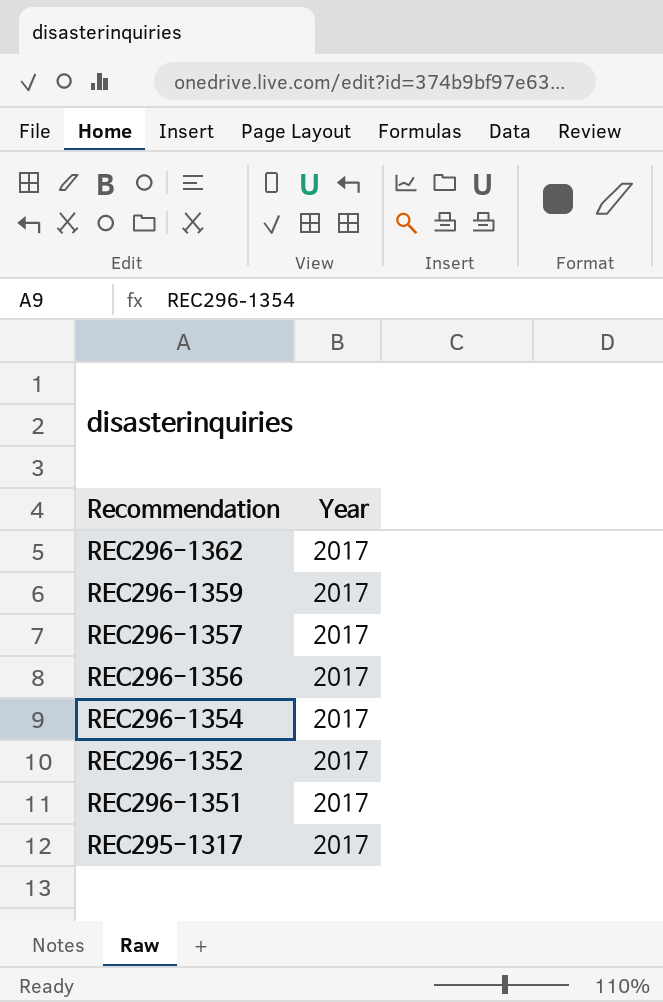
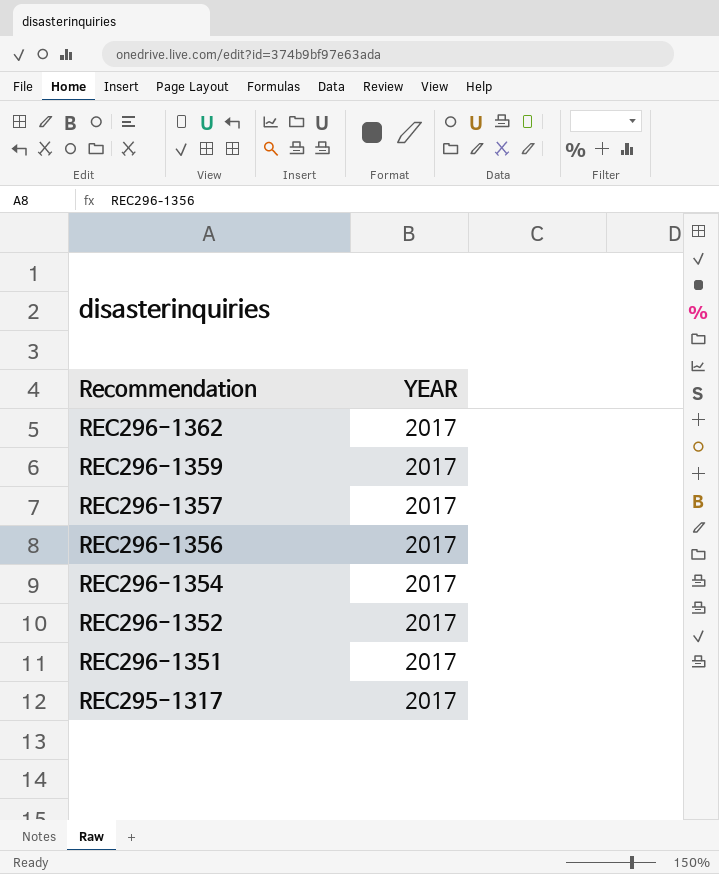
column name: Year -> YEAR

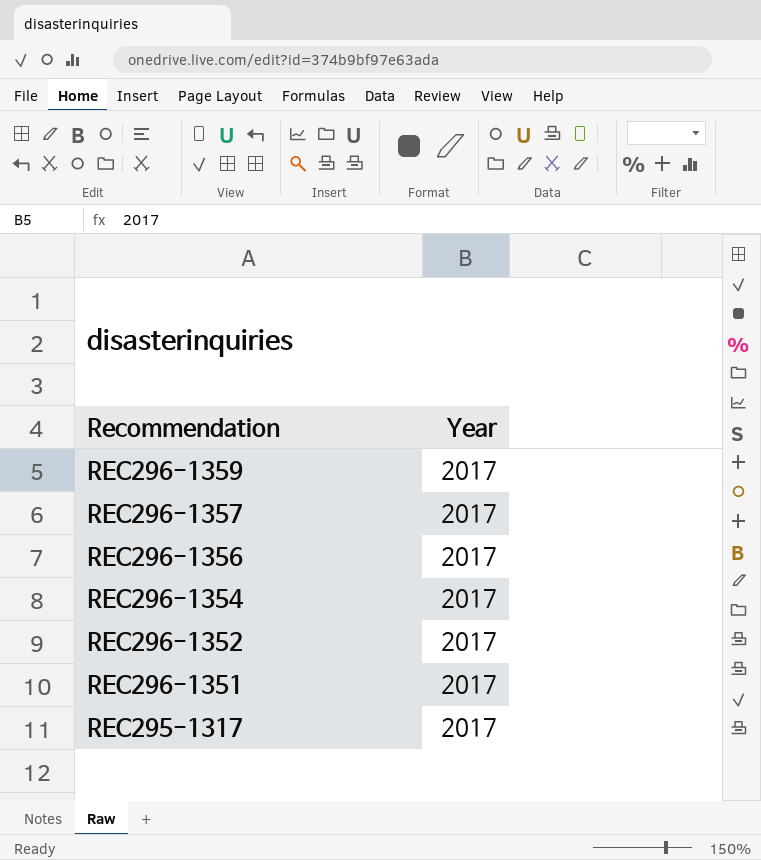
column name: YEAR -> Year
row REC296-1362: 2017 -> none

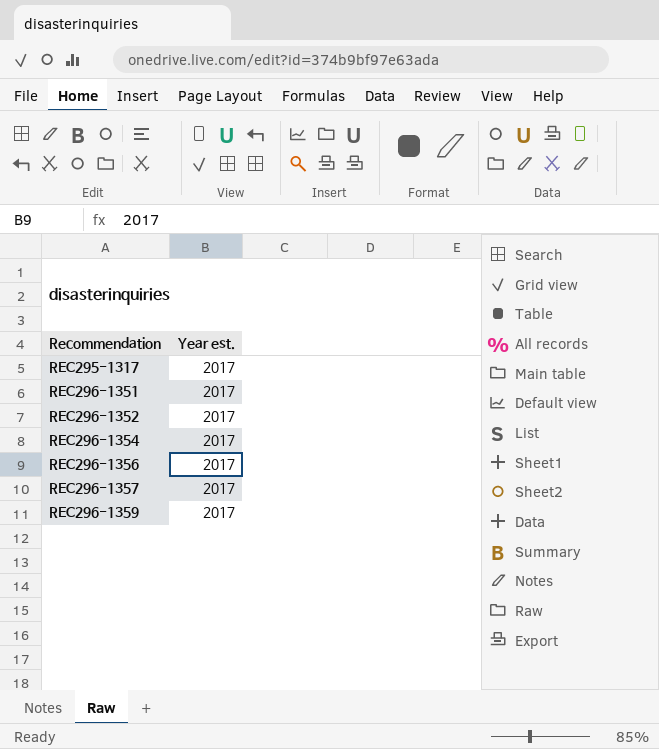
row order: Recommendation descending -> Recommendation ascending
column name: Year -> Year est.

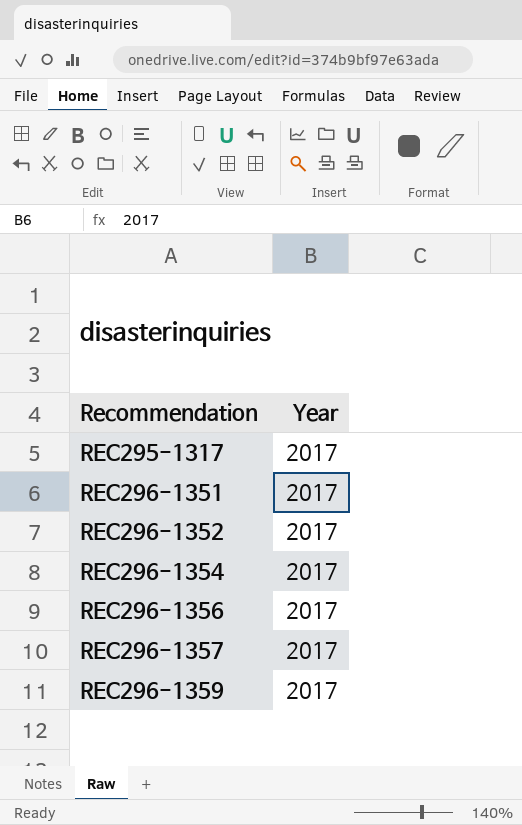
column name: Year est. -> Year

